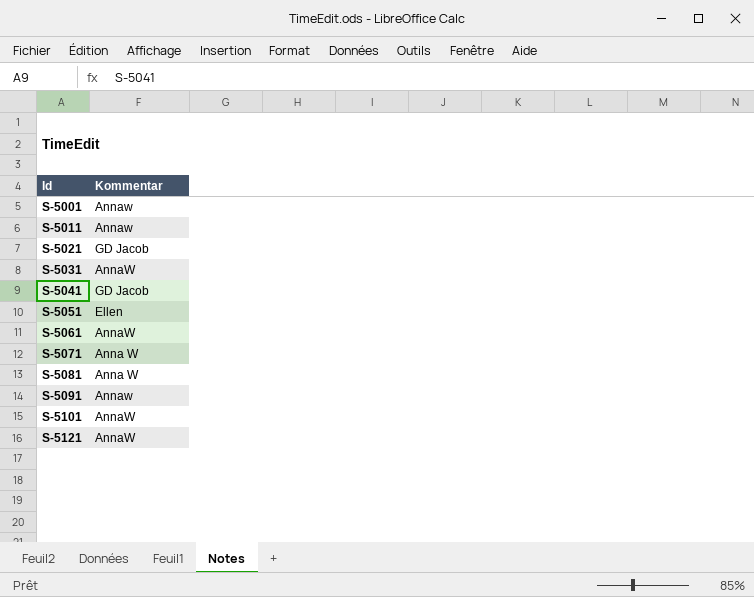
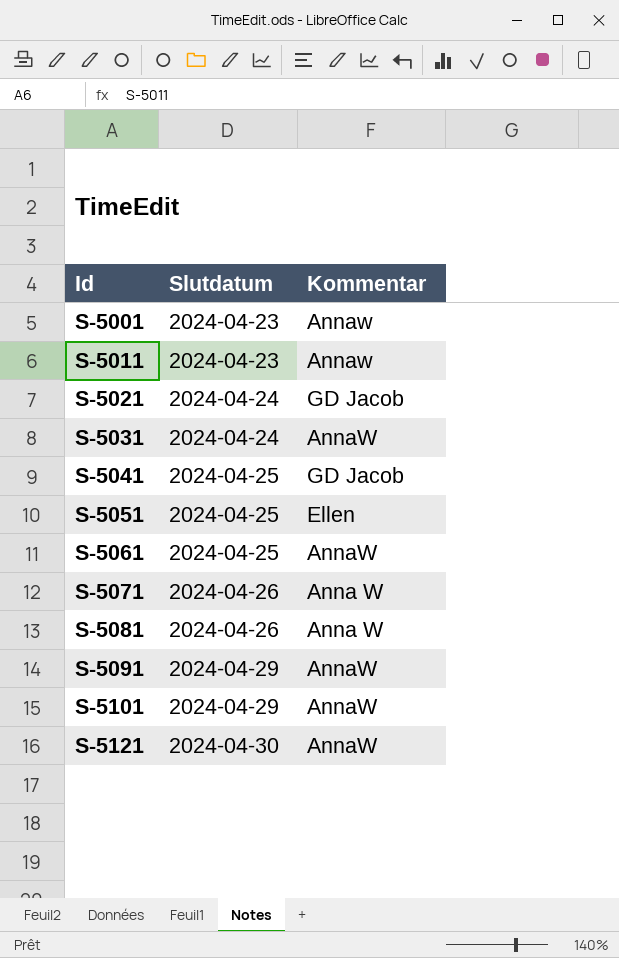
column Slutdatum | position: none -> 2
S-5091 | Kommentar: Annaw -> AnnaW

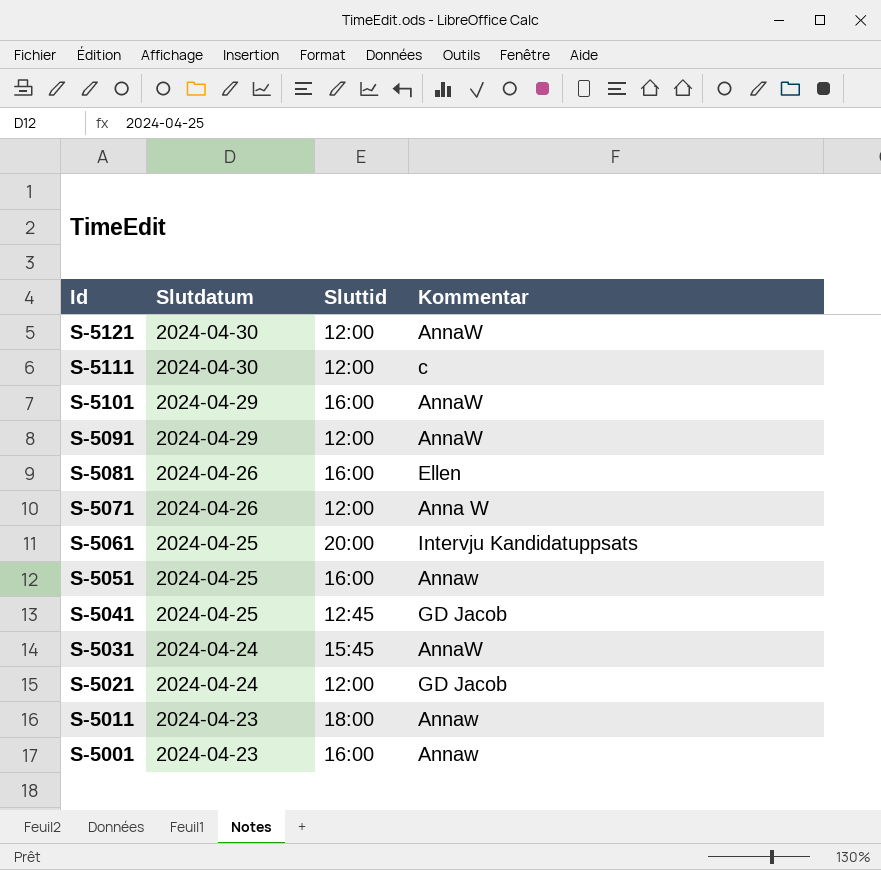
row order: Id ascending -> Id descending
column Sluttid | position: none -> 3
row S-5111: none -> 2024-04-30 | 12:00 | c
S-5081 | Kommentar: Anna W -> Ellen
S-5061 | Kommentar: AnnaW -> Intervju Kandidatuppsats
S-5051 | Kommentar: Ellen -> Annaw

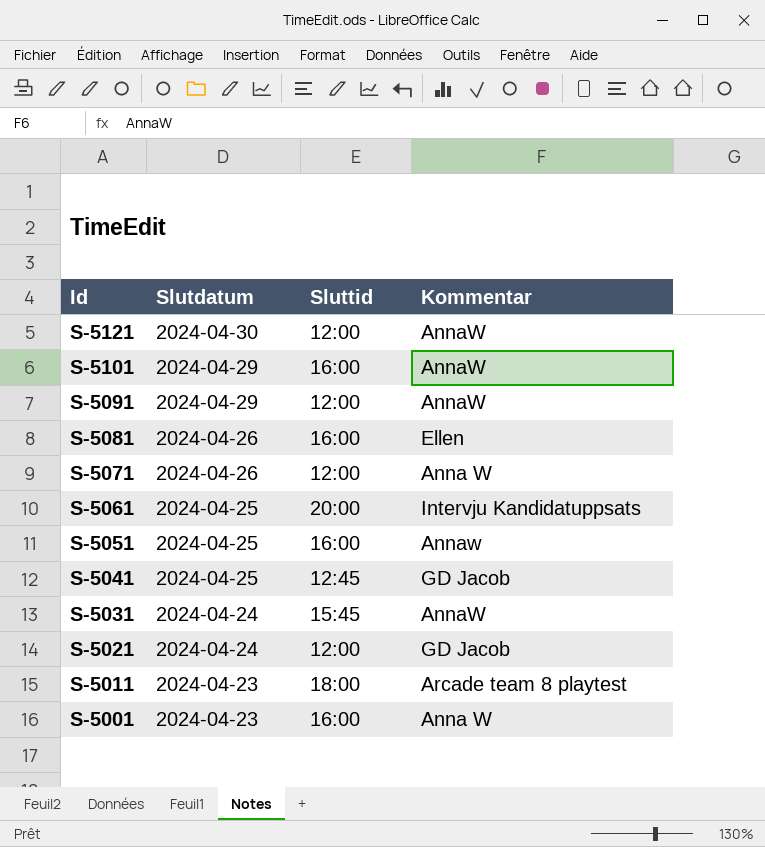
row S-5111: 2024-04-30 | 12:00 | c -> none
S-5011 | Kommentar: Annaw -> Arcade team 8 playtest
S-5001 | Kommentar: Annaw -> Anna W

